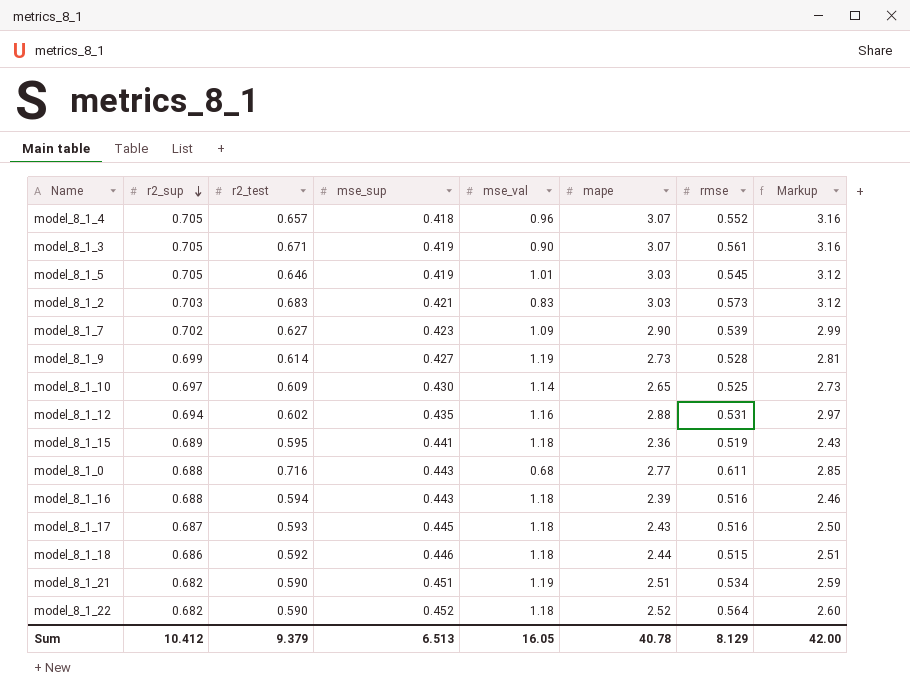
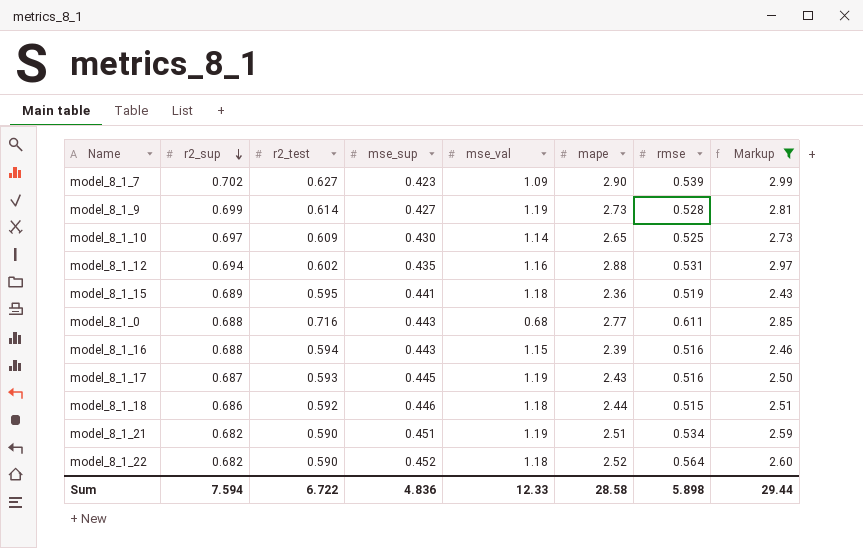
filter: none -> Markup <= 2.99
model_8_1_16 | mse_val: 1.18 -> 1.15
model_8_1_17 | mse_val: 1.18 -> 1.19
Sum | r2_sup: 10.412 -> 7.594
Sum | r2_test: 9.379 -> 6.722
Sum | mse_sup: 6.513 -> 4.836
Sum | mse_val: 16.05 -> 12.33
Sum | mape: 40.78 -> 28.58
Sum | rmse: 8.129 -> 5.898
Sum | Markup: 42.00 -> 29.44

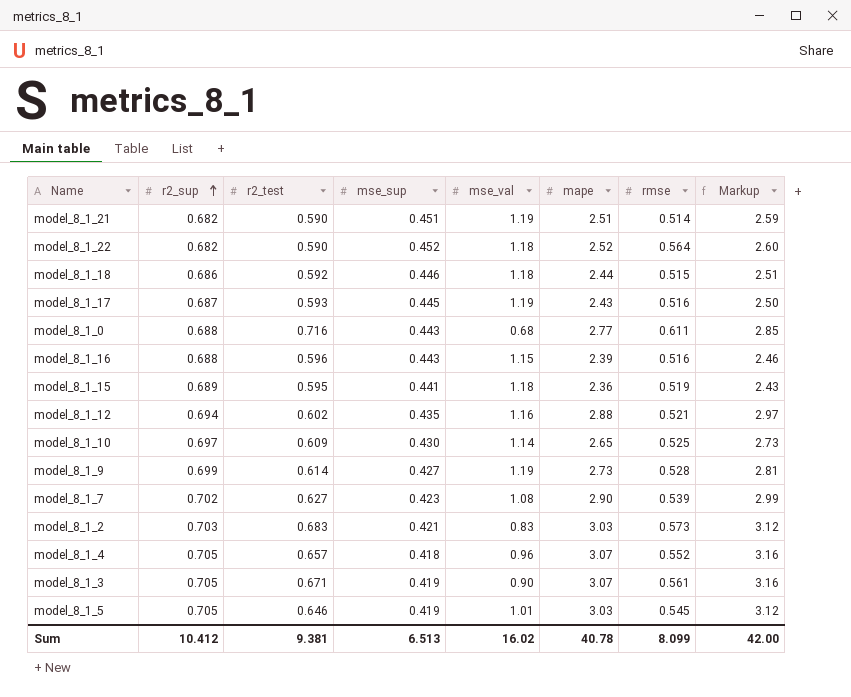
filter: Markup <= 2.99 -> none
row order: r2_sup descending -> r2_sup ascending
model_8_1_21 | rmse: 0.534 -> 0.514
model_8_1_16 | r2_test: 0.594 -> 0.596
model_8_1_12 | rmse: 0.531 -> 0.521
model_8_1_7 | mse_val: 1.09 -> 1.08
Sum | r2_sup: 7.594 -> 10.412
Sum | r2_test: 6.722 -> 9.381
Sum | mse_sup: 4.836 -> 6.513
Sum | mse_val: 12.33 -> 16.02
Sum | mape: 28.58 -> 40.78
Sum | rmse: 5.898 -> 8.099
Sum | Markup: 29.44 -> 42.00

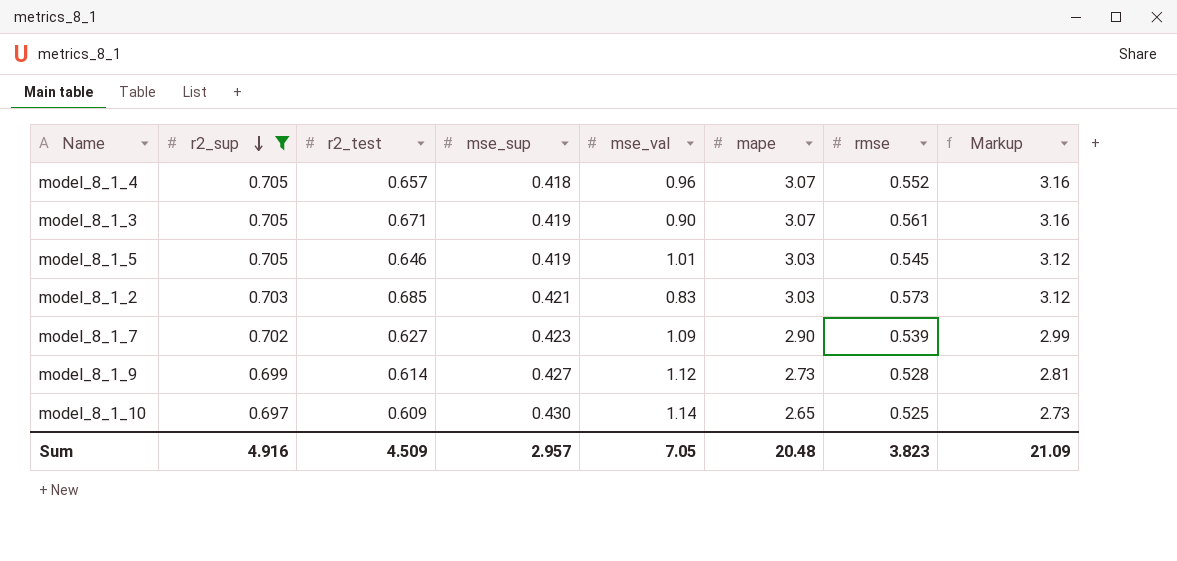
filter: none -> r2_sup >= 0.697
row order: r2_sup ascending -> r2_sup descending
model_8_1_2 | r2_test: 0.683 -> 0.685
model_8_1_7 | mse_val: 1.08 -> 1.09
model_8_1_9 | mse_val: 1.19 -> 1.12
Sum | r2_sup: 10.412 -> 4.916
Sum | r2_test: 9.381 -> 4.509
Sum | mse_sup: 6.513 -> 2.957
Sum | mse_val: 16.02 -> 7.05
Sum | mape: 40.78 -> 20.48
Sum | rmse: 8.099 -> 3.823
Sum | Markup: 42.00 -> 21.09

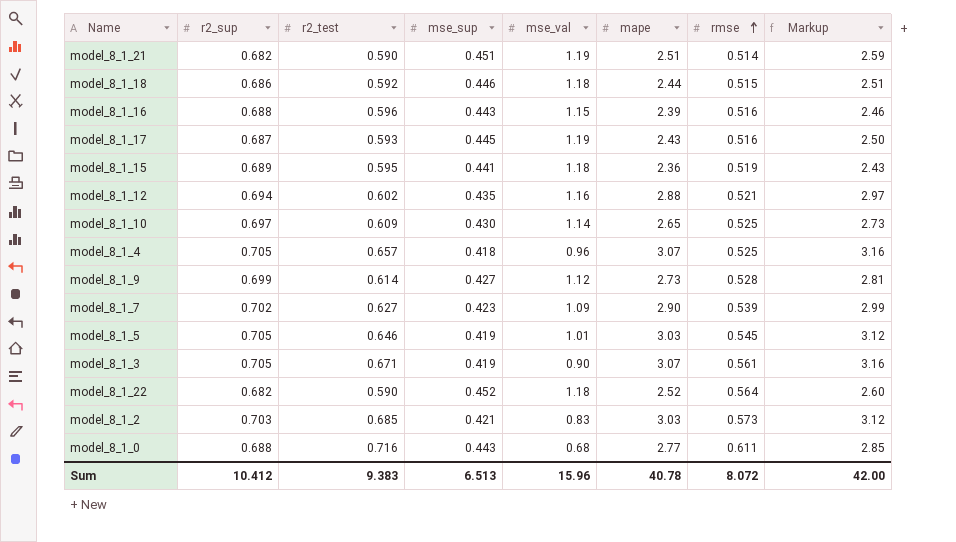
filter: r2_sup >= 0.697 -> none
row order: r2_sup descending -> rmse ascending
model_8_1_4 | rmse: 0.552 -> 0.525
Sum | r2_sup: 4.916 -> 10.412
Sum | r2_test: 4.509 -> 9.383
Sum | mse_sup: 2.957 -> 6.513
Sum | mse_val: 7.05 -> 15.96
Sum | mape: 20.48 -> 40.78
Sum | rmse: 3.823 -> 8.072
Sum | Markup: 21.09 -> 42.00

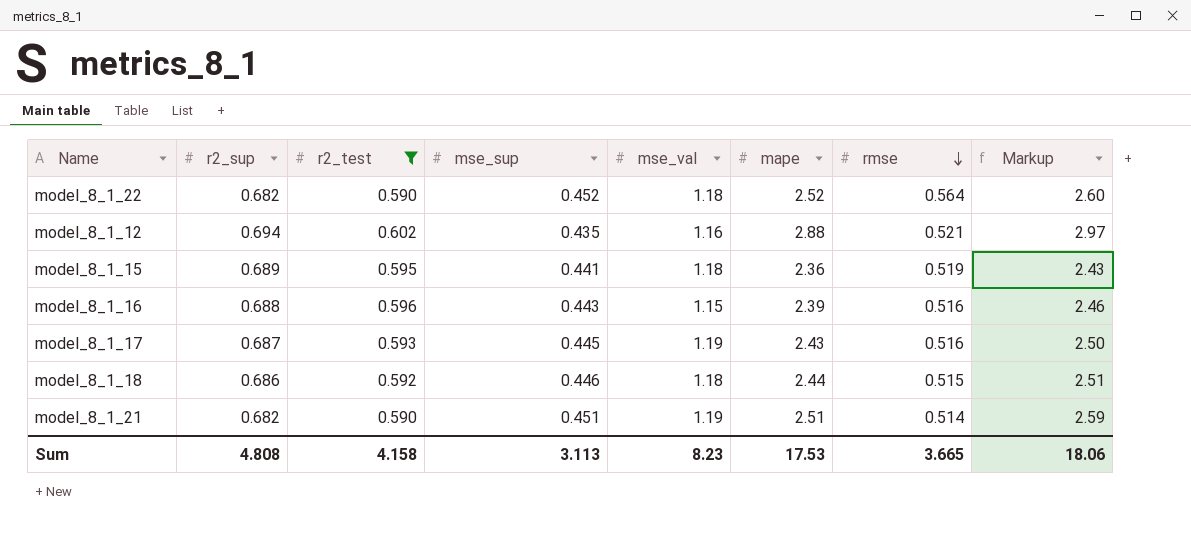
filter: none -> r2_test <= 0.602
row order: rmse ascending -> rmse descending
Sum | r2_sup: 10.412 -> 4.808
Sum | r2_test: 9.383 -> 4.158
Sum | mse_sup: 6.513 -> 3.113
Sum | mse_val: 15.96 -> 8.23
Sum | mape: 40.78 -> 17.53
Sum | rmse: 8.072 -> 3.665
Sum | Markup: 42.00 -> 18.06

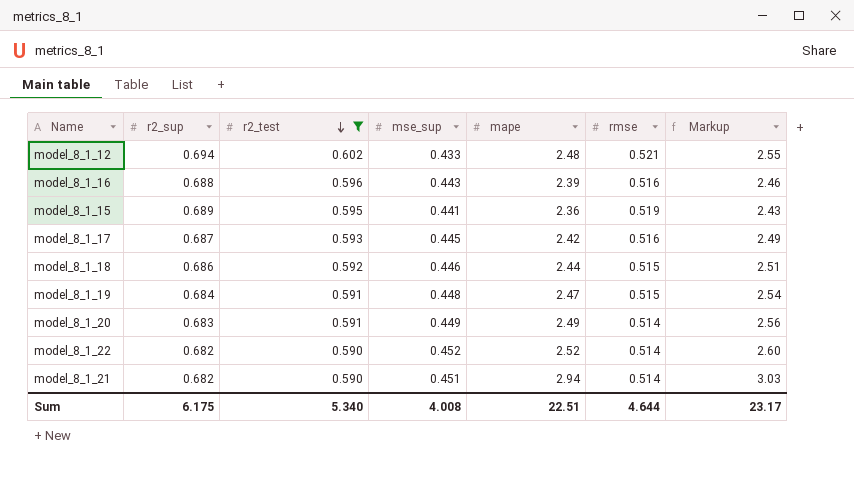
row order: rmse descending -> r2_test descending
column mse_val | position: 5 -> none
model_8_1_12 | mse_sup: 0.435 -> 0.433
model_8_1_12 | mape: 2.88 -> 2.48
model_8_1_12 | Markup: 2.97 -> 2.55
model_8_1_17 | mape: 2.43 -> 2.42
model_8_1_17 | Markup: 2.50 -> 2.49
row model_8_1_19: none -> 0.684 | 0.591 | 0.448 | 2.47 | 0.515 | 2.54
row model_8_1_20: none -> 0.683 | 0.591 | 0.449 | 2.49 | 0.514 | 2.56
model_8_1_22 | rmse: 0.564 -> 0.514
model_8_1_21 | mape: 2.51 -> 2.94
model_8_1_21 | Markup: 2.59 -> 3.03
Sum | r2_sup: 4.808 -> 6.175
Sum | r2_test: 4.158 -> 5.340
Sum | mse_sup: 3.113 -> 4.008
Sum | mape: 17.53 -> 22.51
Sum | rmse: 3.665 -> 4.644
Sum | Markup: 18.06 -> 23.17

